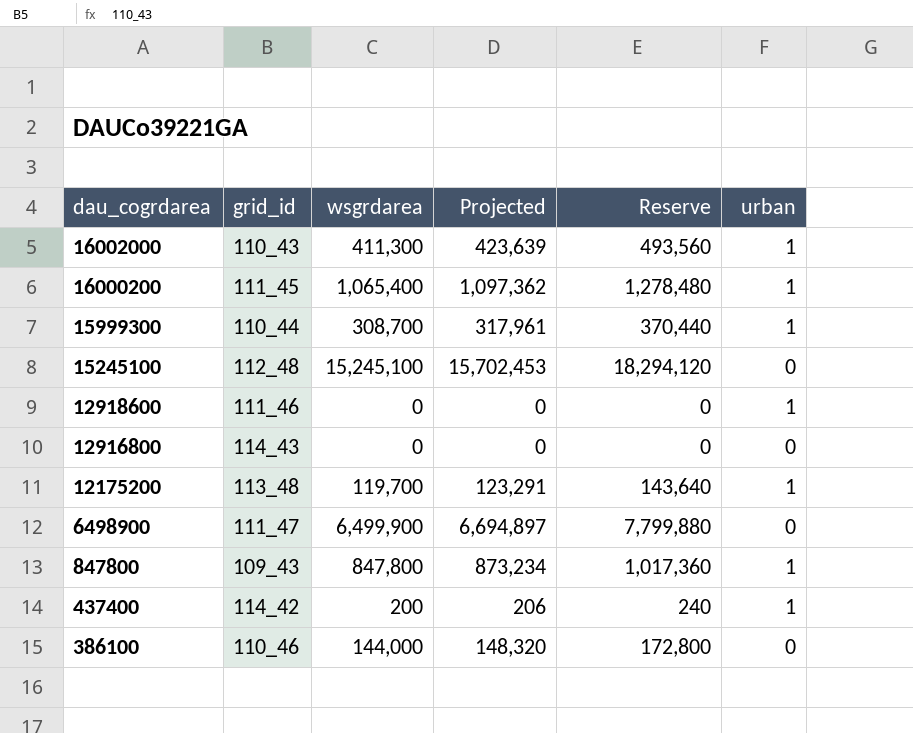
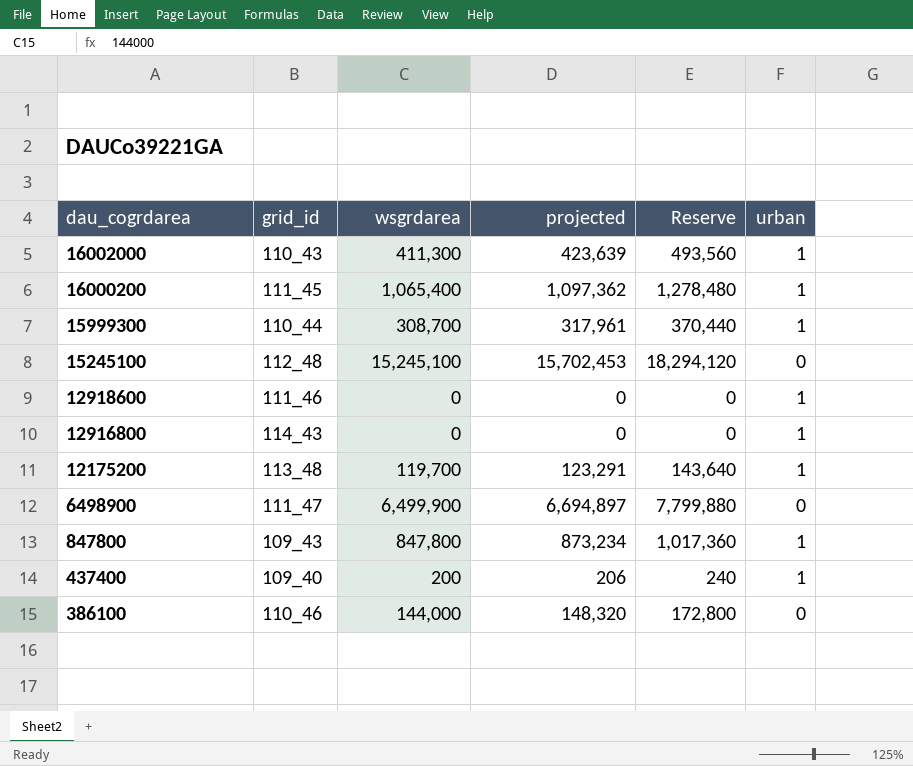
column name: Projected -> projected
12916800 | urban: 0 -> 1
437400 | grid_id: 114_42 -> 109_40

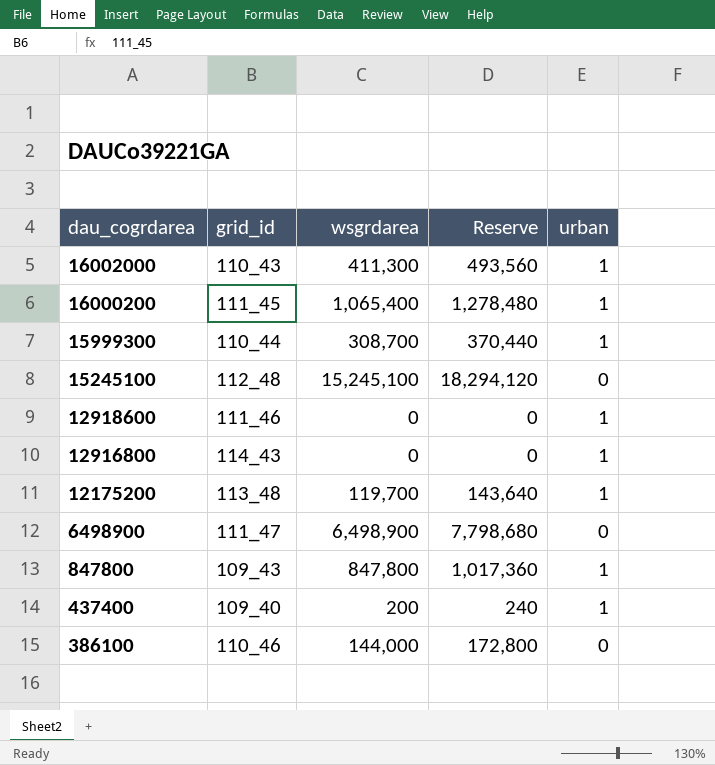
column projected | formula: [wsgrdarea] * 1.03 -> none
6498900 | wsgrdarea: 6,499,900 -> 6,498,900
6498900 | Reserve: 7,799,880 -> 7,798,680

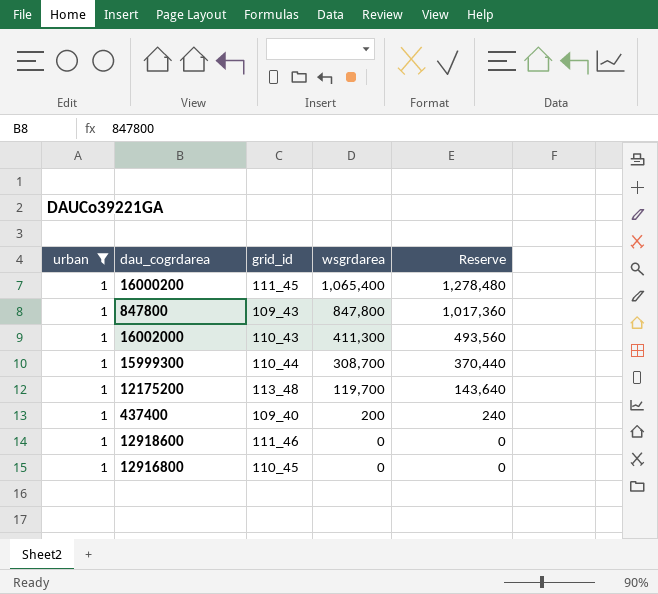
filter: none -> urban = 1
row order: dau_cogrdarea descending -> wsgrdarea descending
column urban | position: 5 -> 1
12916800 | grid_id: 114_43 -> 110_45

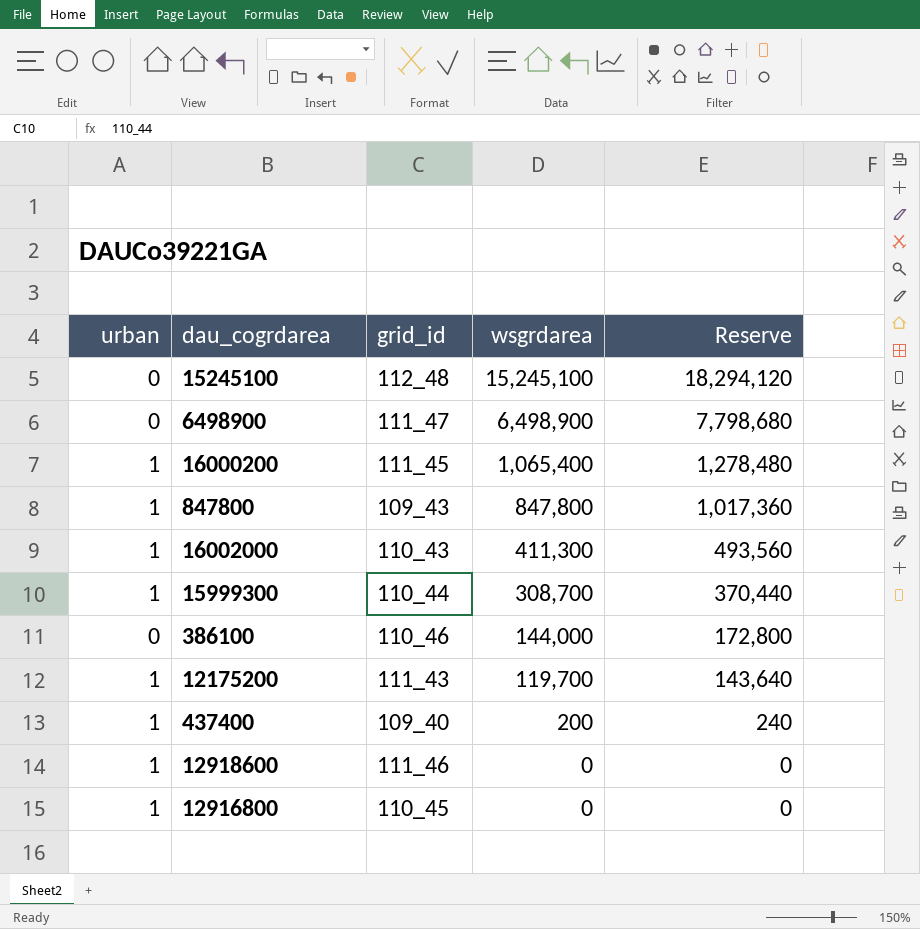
filter: urban = 1 -> none
12175200 | grid_id: 113_48 -> 111_43

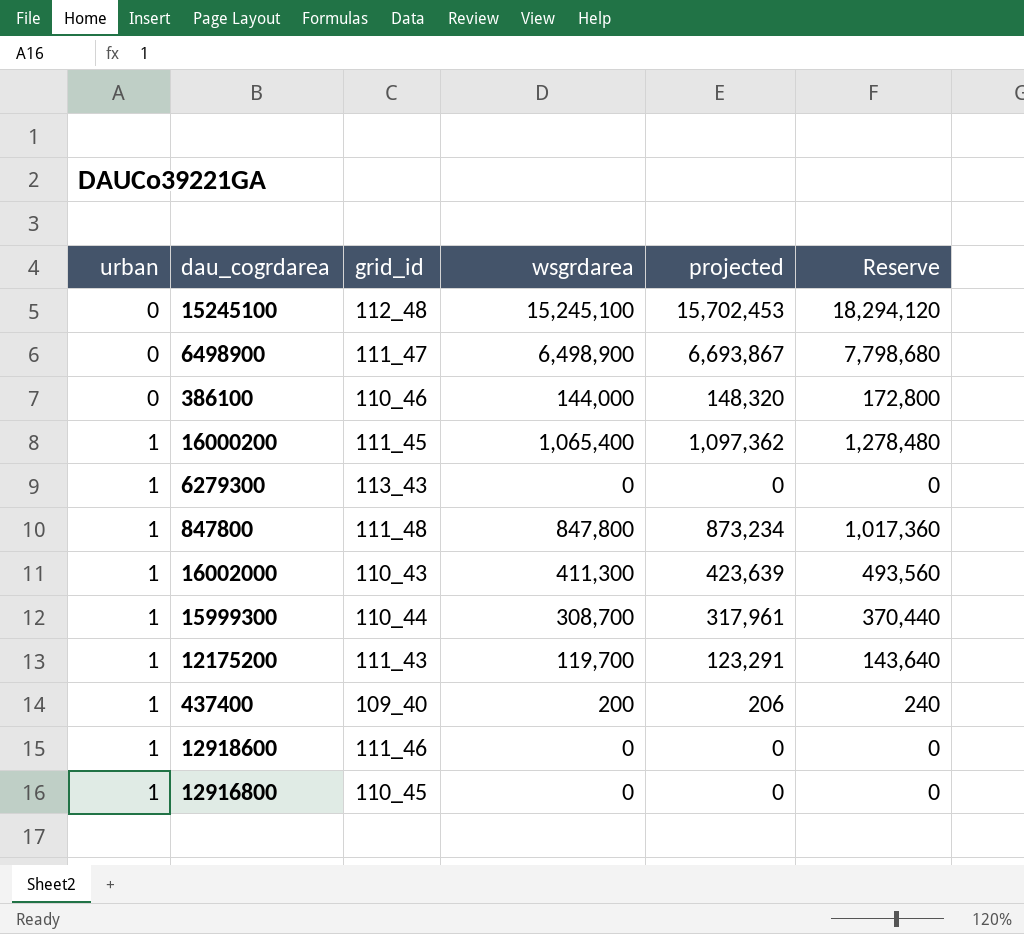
row order: wsgrdarea descending -> urban ascending
column projected | formula: none -> [wsgrdarea] * 1.03
row 6279300: none -> 1 | 113_43 | 0 | 0 | 0
847800 | grid_id: 109_43 -> 111_48

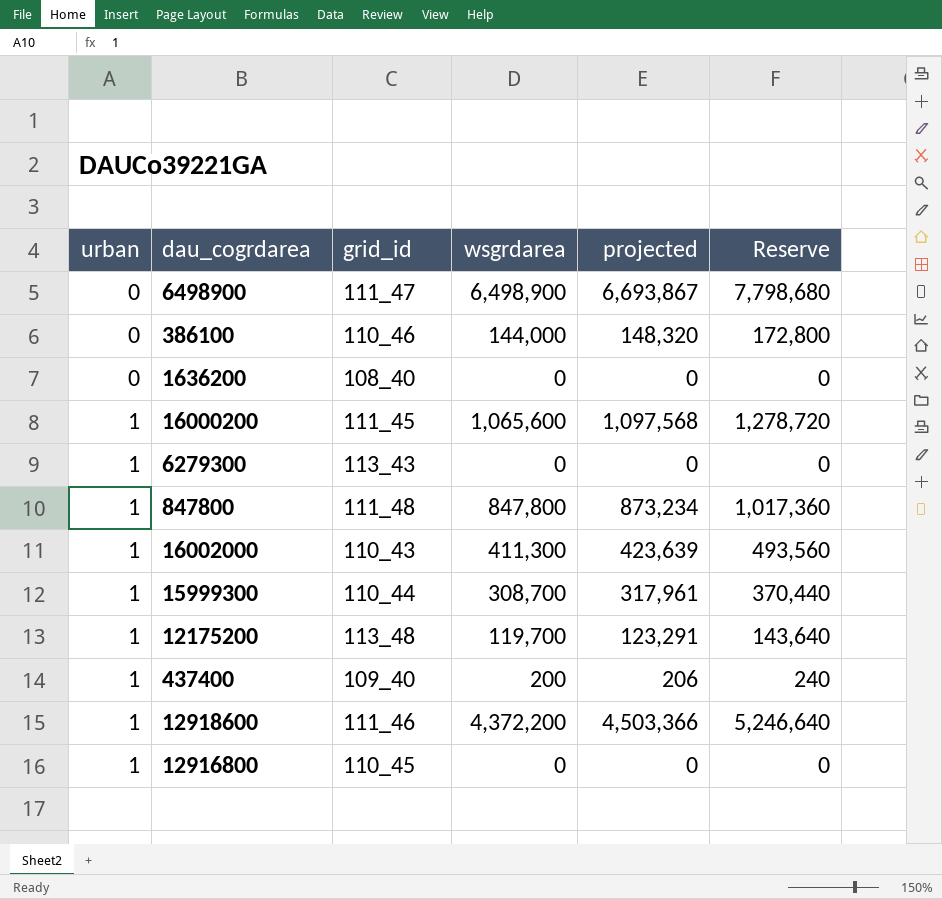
row 15245100: 0 | 112_48 | 15,245,100 | 15,702,453 | 18,294,120 -> none
row 1636200: none -> 0 | 108_40 | 0 | 0 | 0
16000200 | wsgrdarea: 1,065,400 -> 1,065,600
16000200 | projected: 1,097,362 -> 1,097,568
16000200 | Reserve: 1,278,480 -> 1,278,720
12175200 | grid_id: 111_43 -> 113_48
12918600 | wsgrdarea: 0 -> 4,372,200
12918600 | projected: 0 -> 4,503,366
12918600 | Reserve: 0 -> 5,246,640

